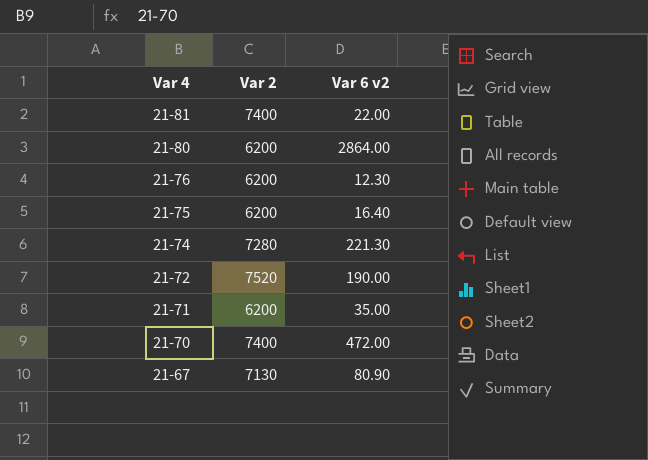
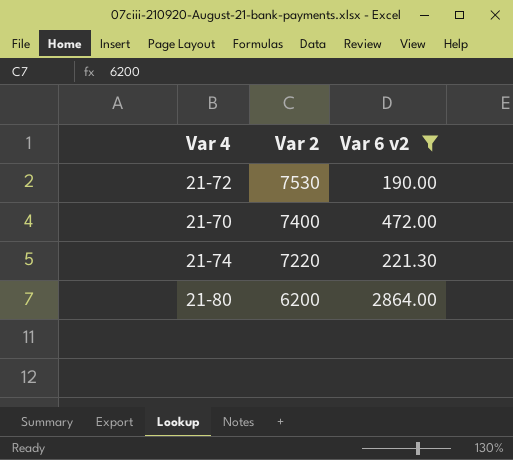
filter: none -> Var 6 v2 >= 190.00
row order: Var 4 descending -> Var 2 descending
21-72 | Var 2: 7520 -> 7530
21-74 | Var 2: 7280 -> 7220

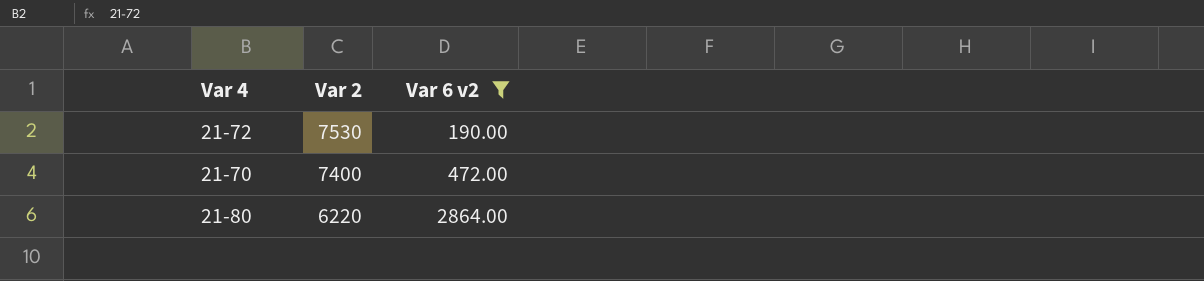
row 21-74: 7220 | 221.30 -> none
21-80 | Var 2: 6200 -> 6220

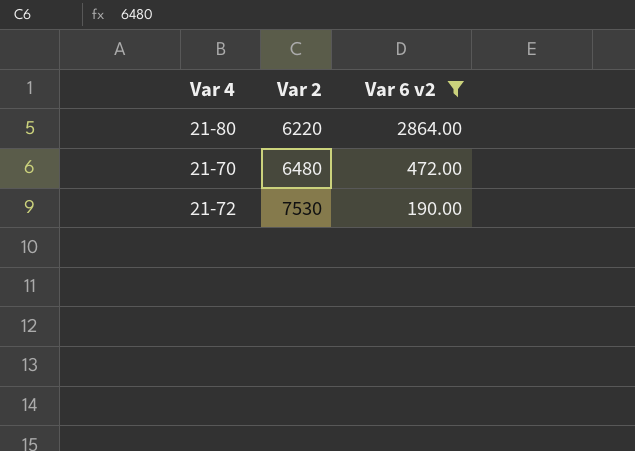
row order: Var 2 descending -> Var 2 ascending
21-70 | Var 2: 7400 -> 6480

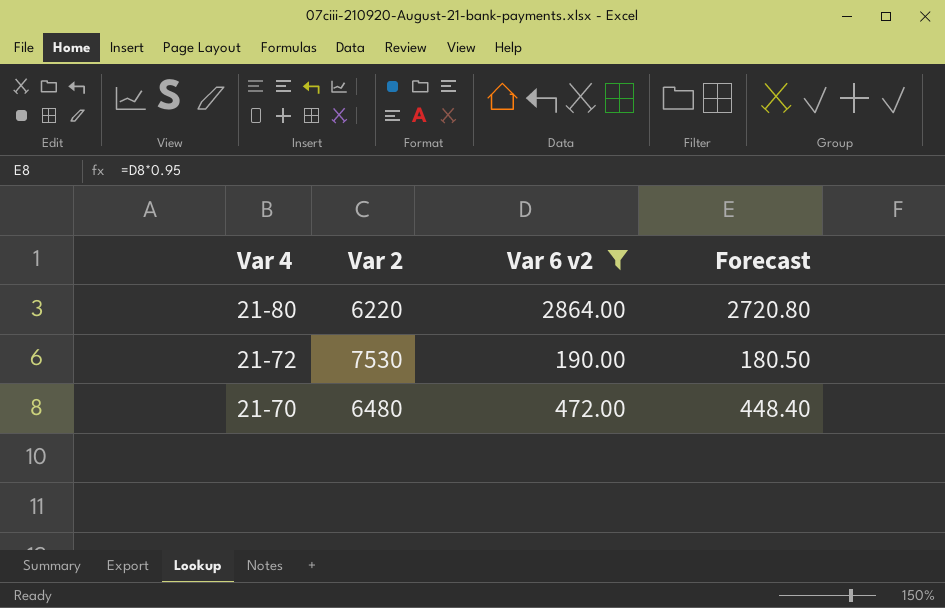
row order: Var 2 ascending -> Var 4 descending
column Forecast | formula: none -> [Var 6 v2] * 0.95

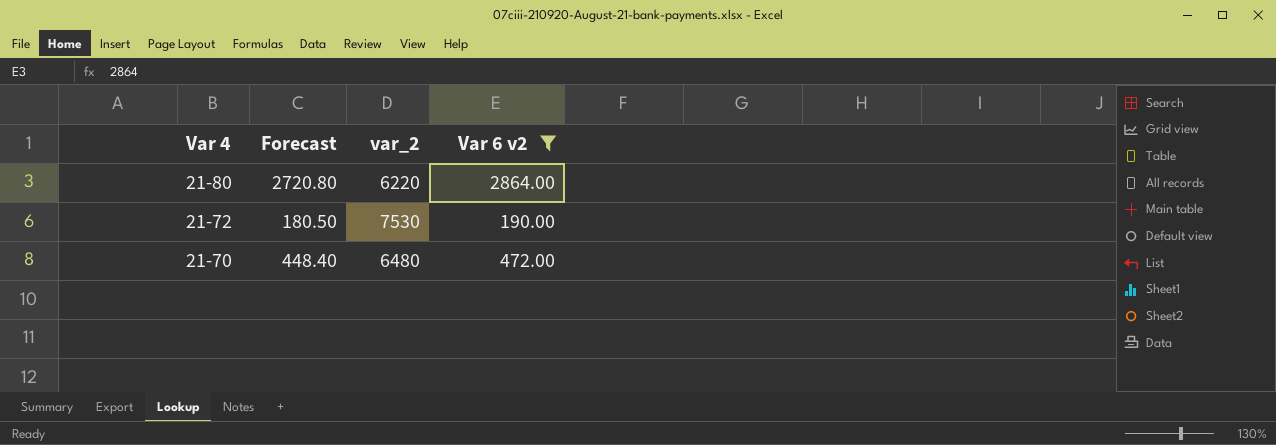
column Forecast | position: 4 -> 2
column name: Var 2 -> var_2

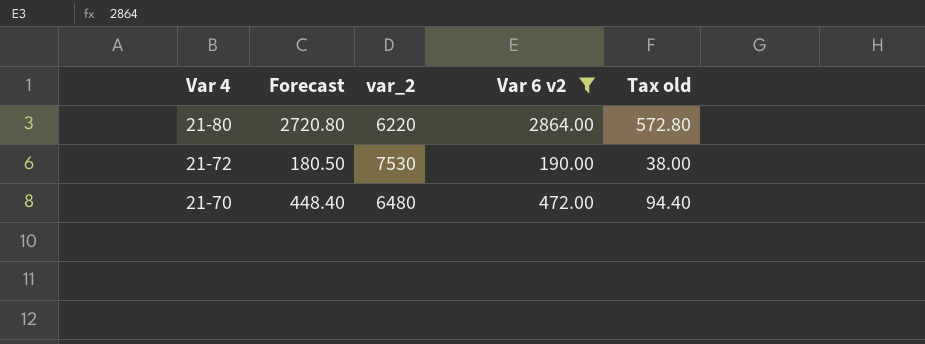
column Tax old | formula: none -> [Var 6 v2] * 0.2

